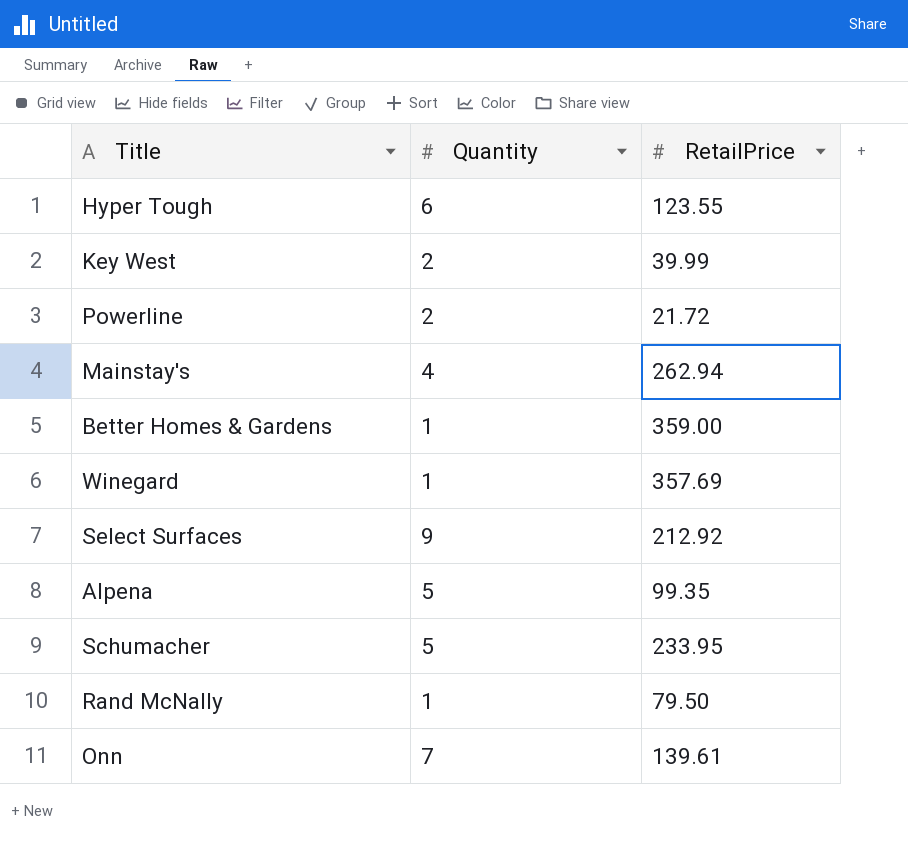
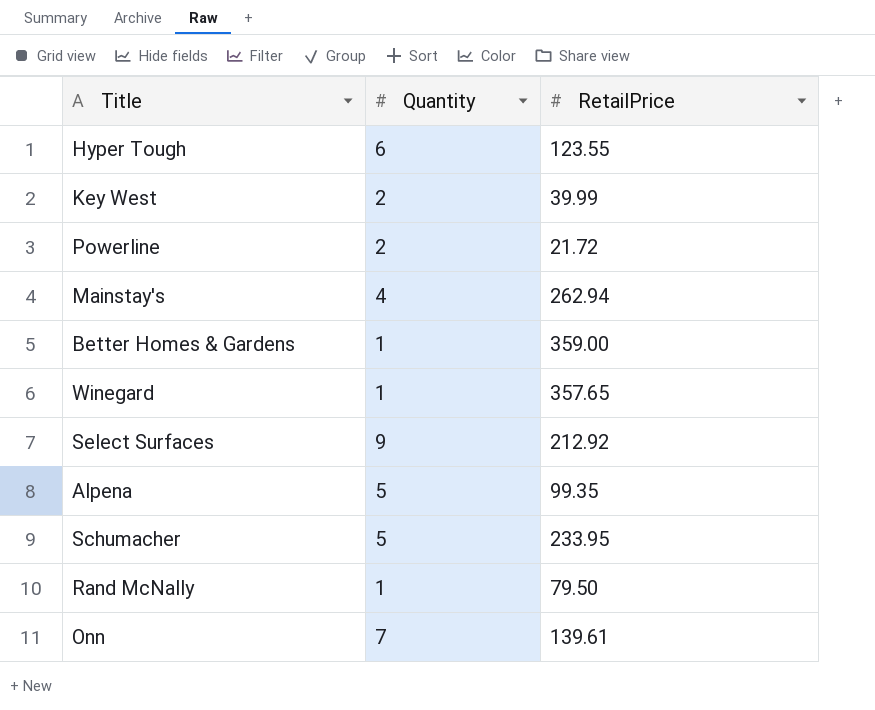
Winegard | RetailPrice: 357.69 -> 357.65

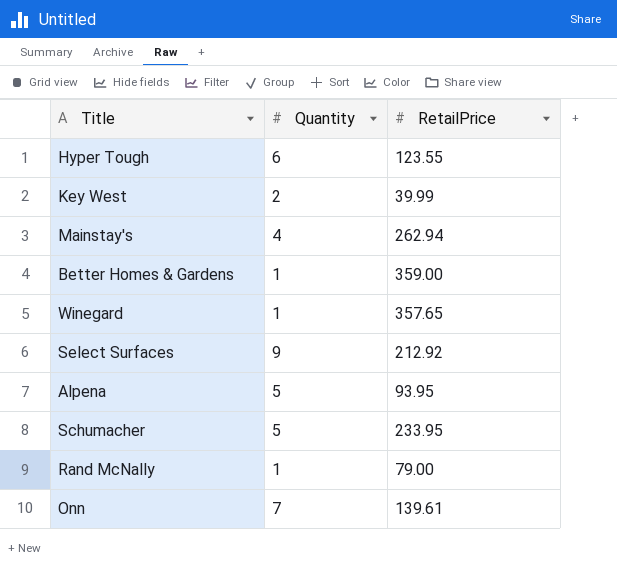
row Powerline: 2 | 21.72 -> none
Alpena | RetailPrice: 99.35 -> 93.95
Rand McNally | RetailPrice: 79.50 -> 79.00

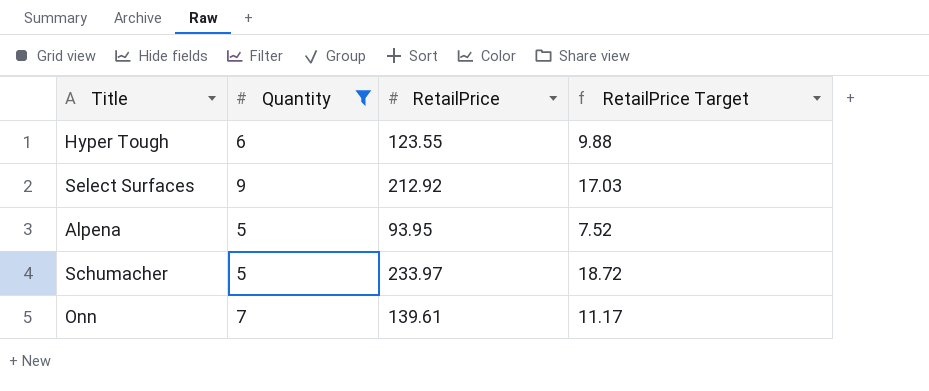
filter: none -> Quantity >= 5
column RetailPrice Target | formula: none -> [RetailPrice] * 0.08
Schumacher | RetailPrice: 233.95 -> 233.97

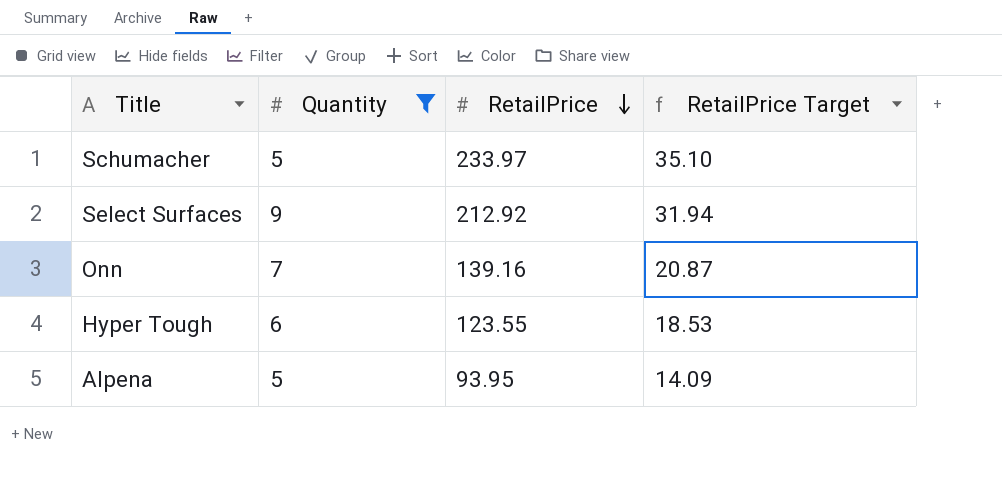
row order: none -> RetailPrice descending
column RetailPrice Target | formula: [RetailPrice] * 0.08 -> [RetailPrice] * 0.15
Onn | RetailPrice: 139.61 -> 139.16

